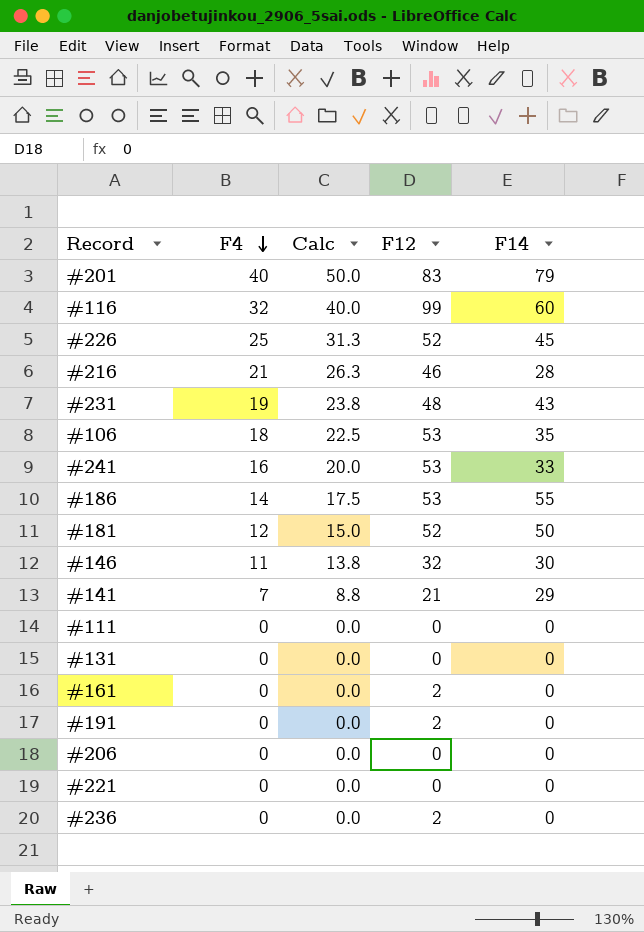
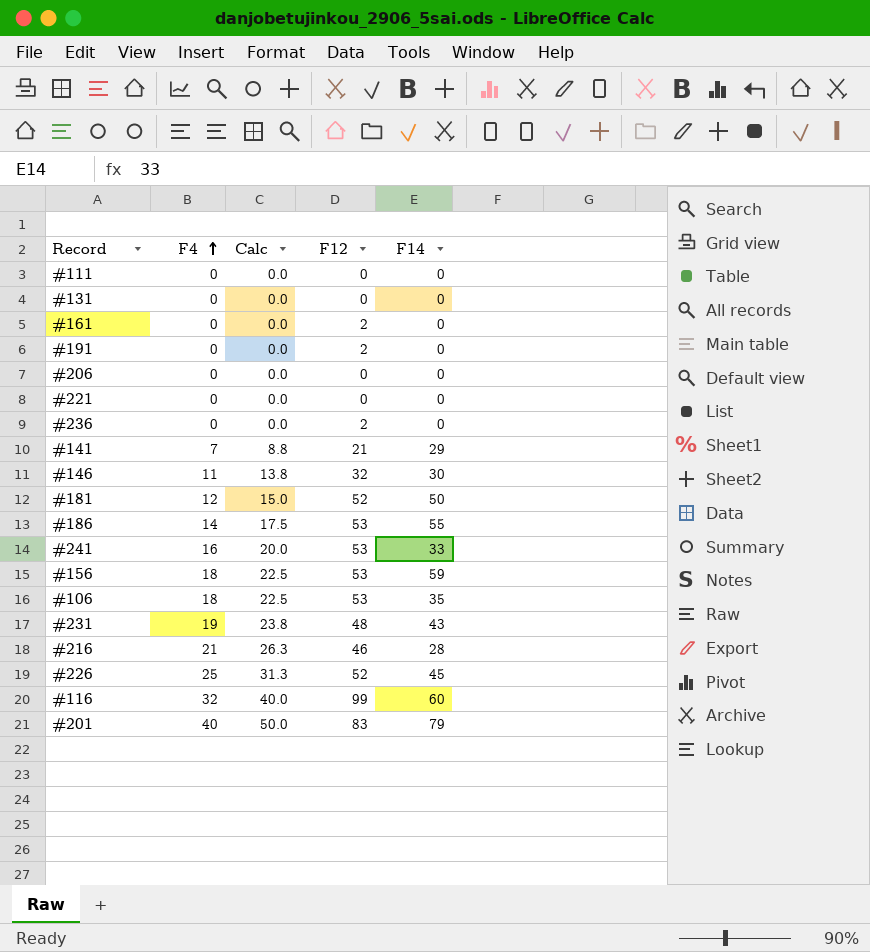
row order: F4 descending -> F4 ascending
row #156: none -> 18 | 22.5 | 53 | 59

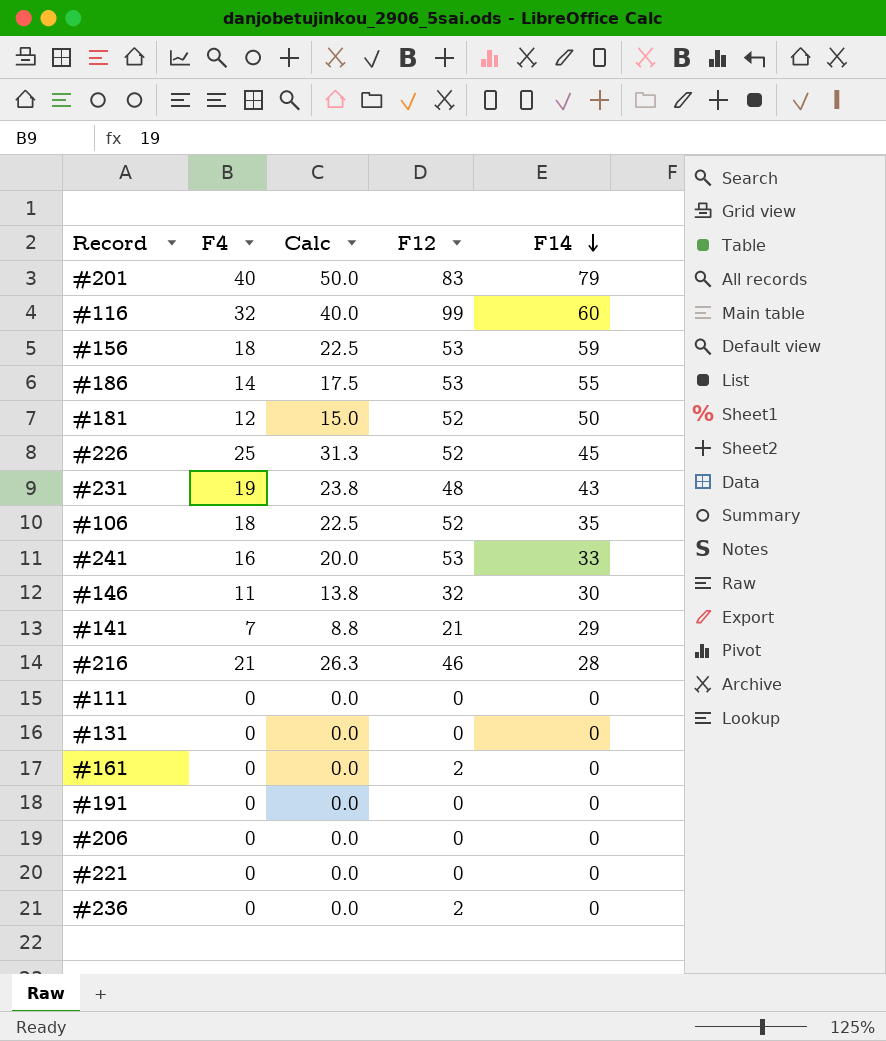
row order: F4 ascending -> F14 descending
#106 | F12: 53 -> 52
#191 | F12: 2 -> 0

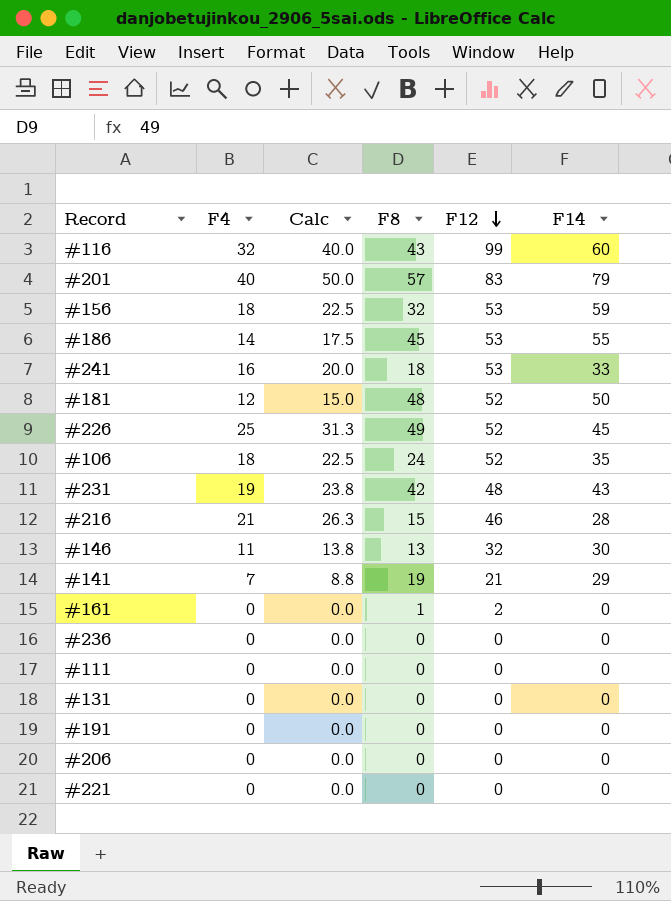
row order: F14 descending -> F12 descending
column F8 | position: none -> 4
#236 | F12: 2 -> 0

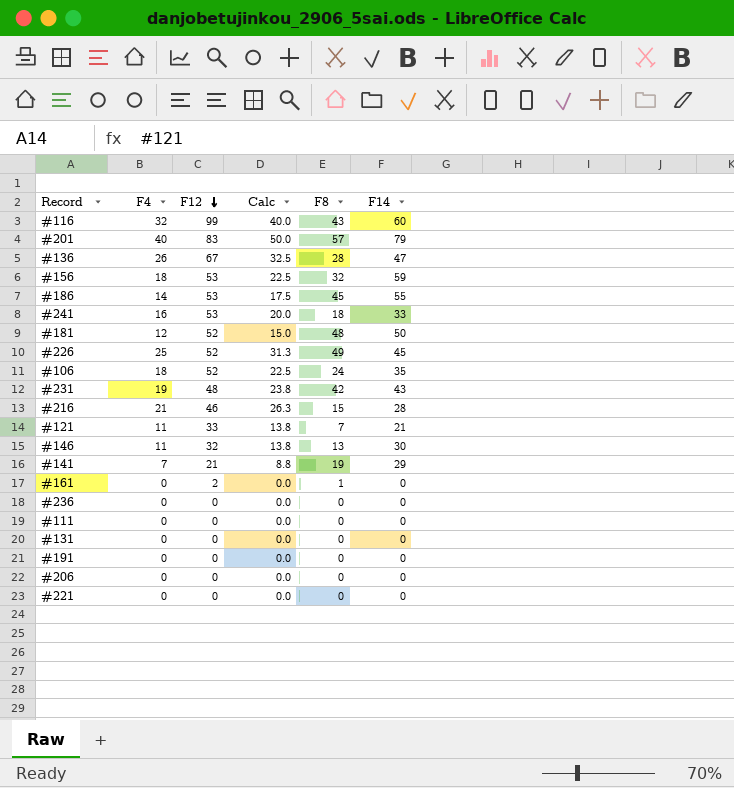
column F12 | position: 5 -> 3
row #136: none -> 26 | 67 | 32.5 | 28 | 47
row #121: none -> 11 | 33 | 13.8 | 7 | 21

